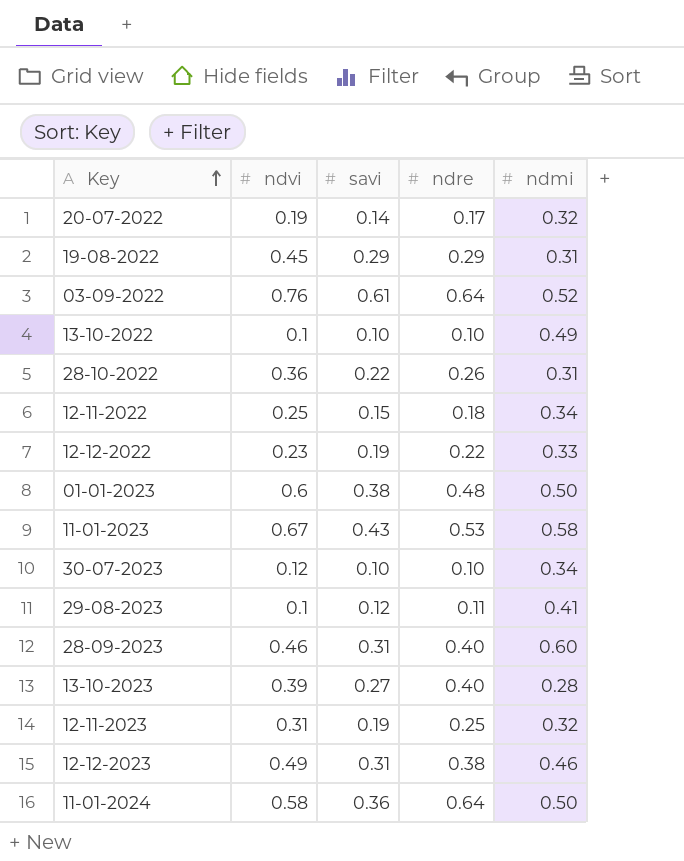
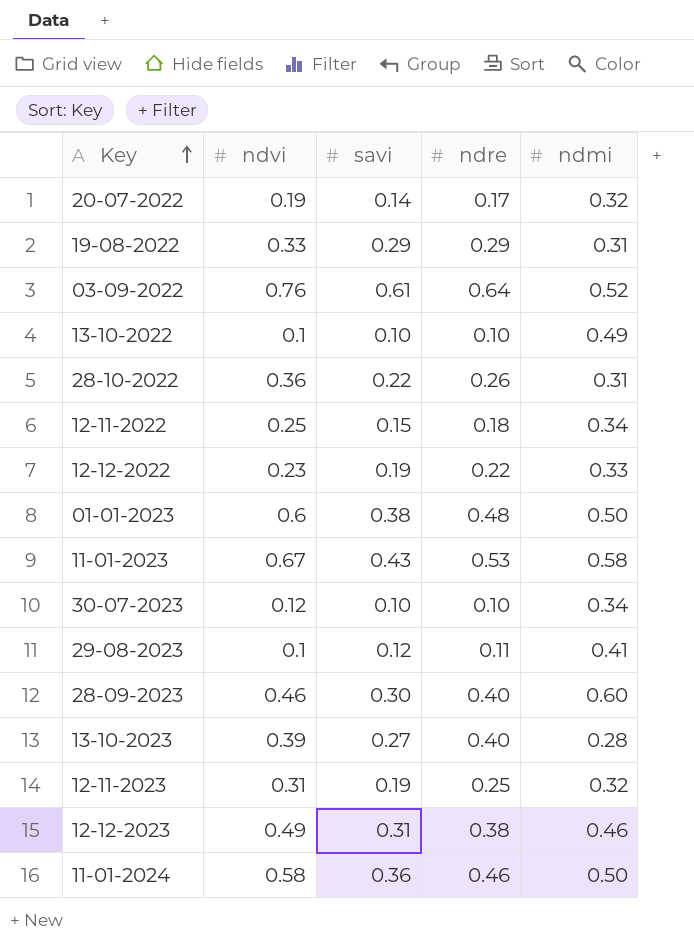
19-08-2022 | ndvi: 0.45 -> 0.33
28-09-2023 | savi: 0.31 -> 0.30
11-01-2024 | ndre: 0.64 -> 0.46

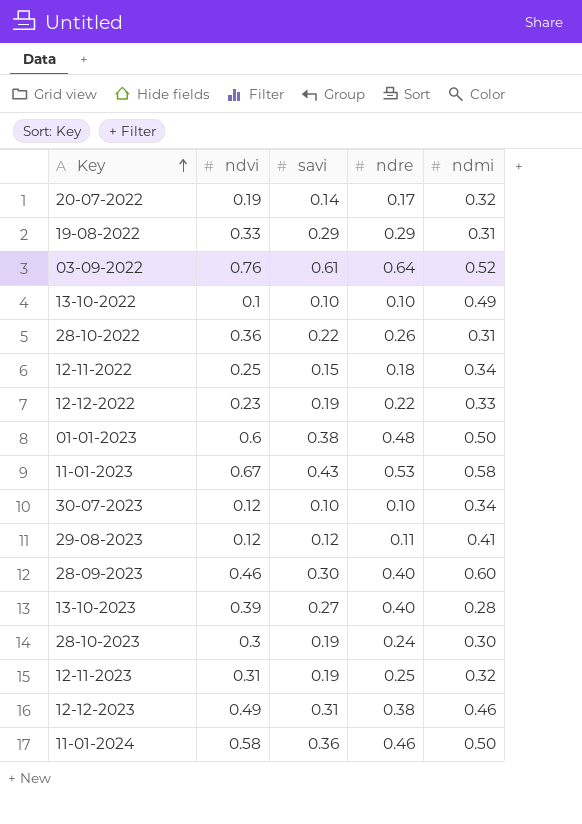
29-08-2023 | ndvi: 0.1 -> 0.12
row 28-10-2023: none -> 0.3 | 0.19 | 0.24 | 0.30

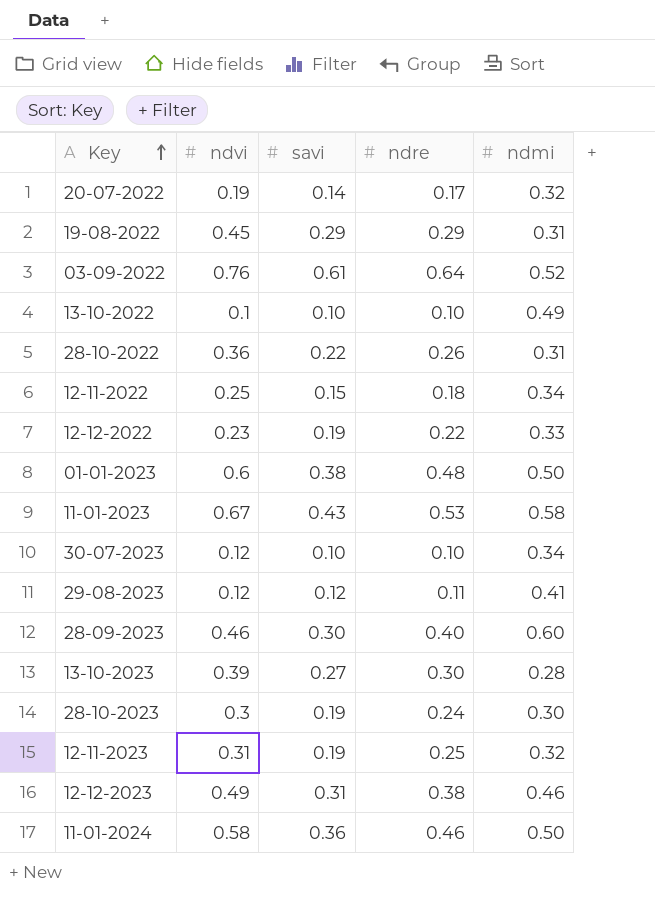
19-08-2022 | ndvi: 0.33 -> 0.45
13-10-2023 | ndre: 0.40 -> 0.30

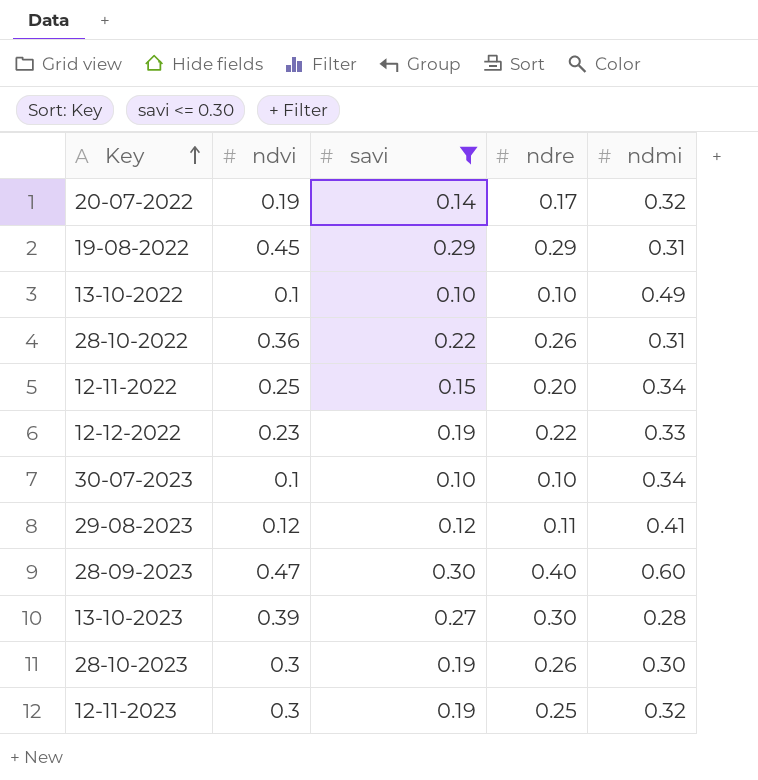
filter: none -> savi <= 0.30
12-11-2022 | ndre: 0.18 -> 0.20
30-07-2023 | ndvi: 0.12 -> 0.1
28-09-2023 | ndvi: 0.46 -> 0.47
28-10-2023 | ndre: 0.24 -> 0.26
12-11-2023 | ndvi: 0.31 -> 0.3

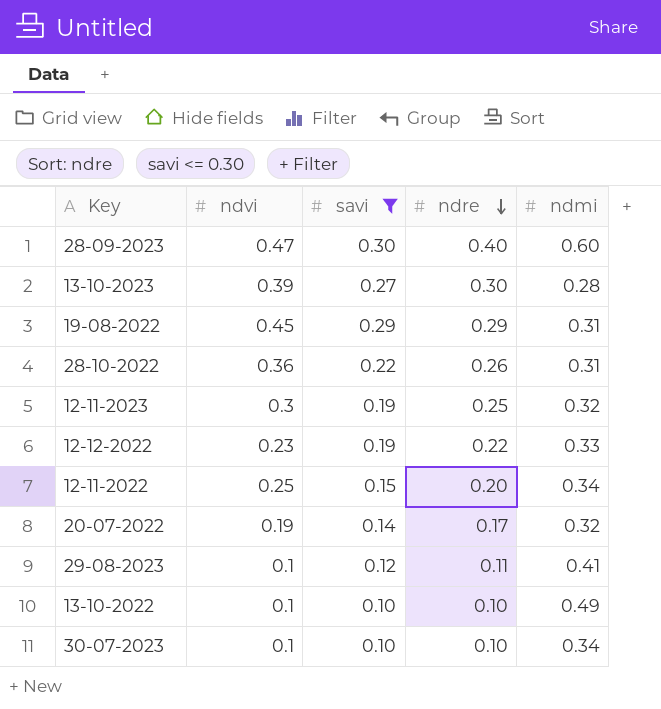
row order: Key ascending -> ndre descending
row 28-10-2023: 0.3 | 0.19 | 0.26 | 0.30 -> none
29-08-2023 | ndvi: 0.12 -> 0.1

